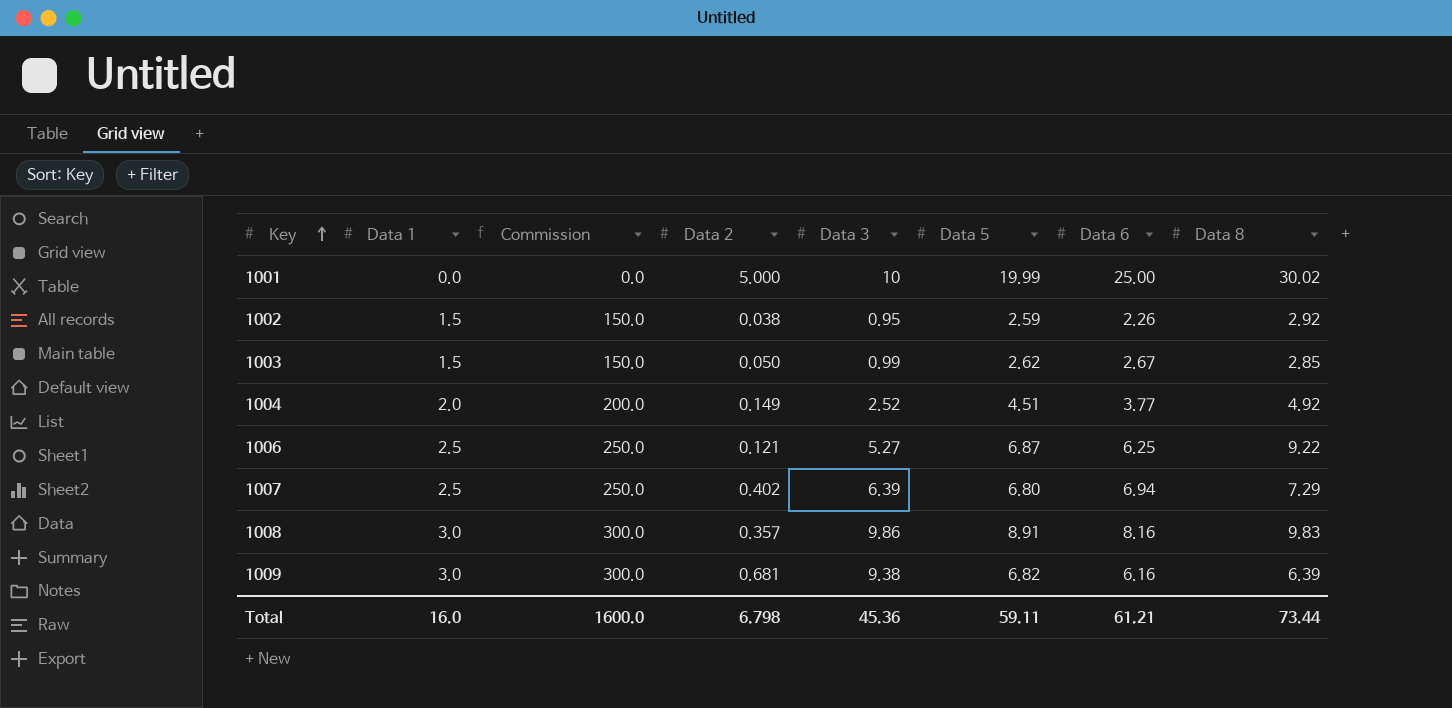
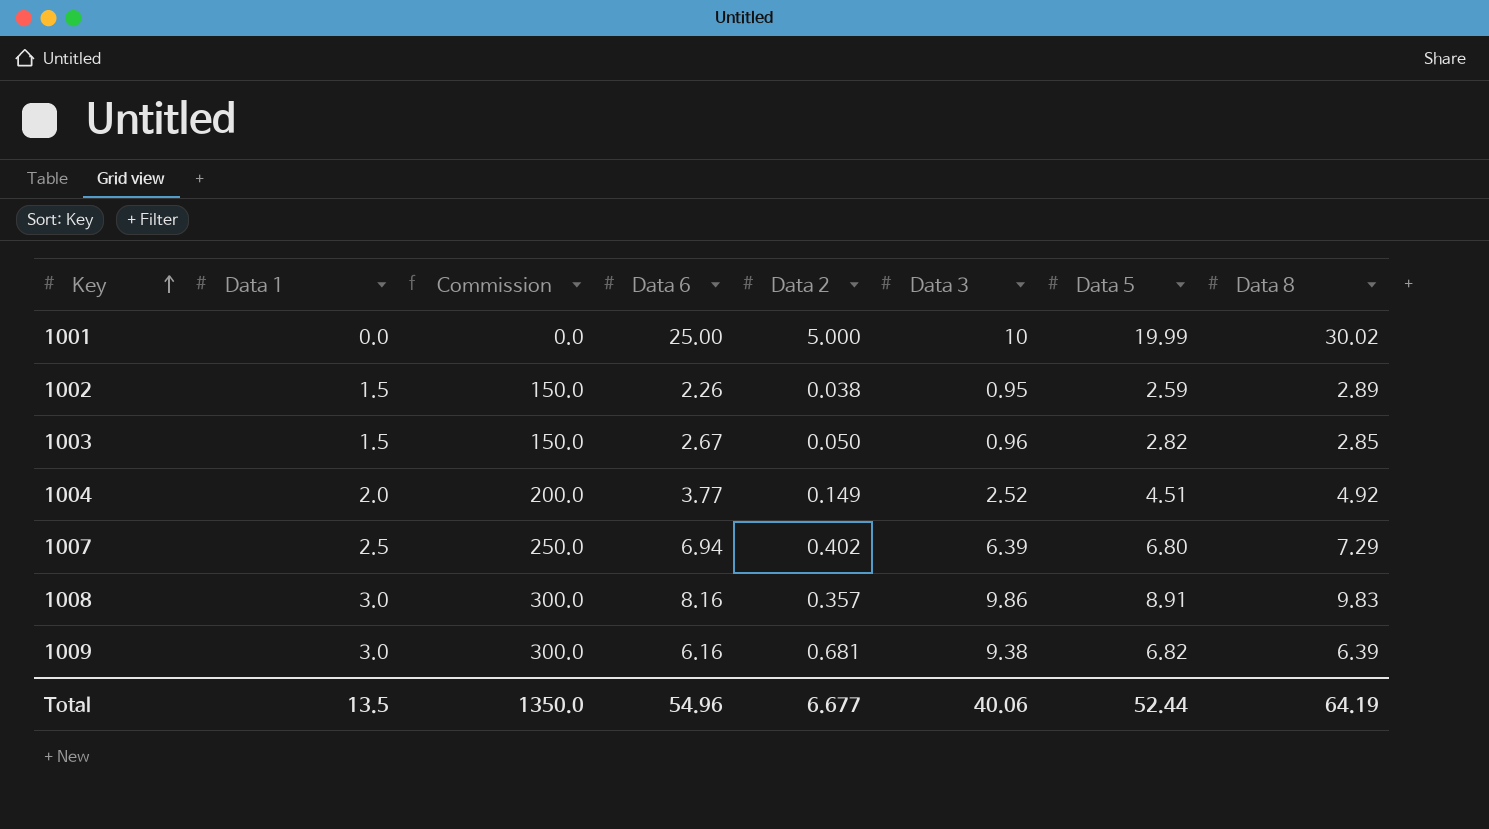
column Data 6 | position: 7 -> 4
row 1006: 2.5 | 250.0 | 0.121 | 5.27 | 6.87 | 6.25 | 9.22 -> none
1002 | Data 8: 2.92 -> 2.89
1003 | Data 3: 0.99 -> 0.96
1003 | Data 5: 2.62 -> 2.82
Total | Data 1: 16.0 -> 13.5
Total | Commission: 1600.0 -> 1350.0
Total | Data 6: 61.21 -> 54.96
Total | Data 2: 6.798 -> 6.677
Total | Data 3: 45.36 -> 40.06
Total | Data 5: 59.11 -> 52.44
Total | Data 8: 73.44 -> 64.19

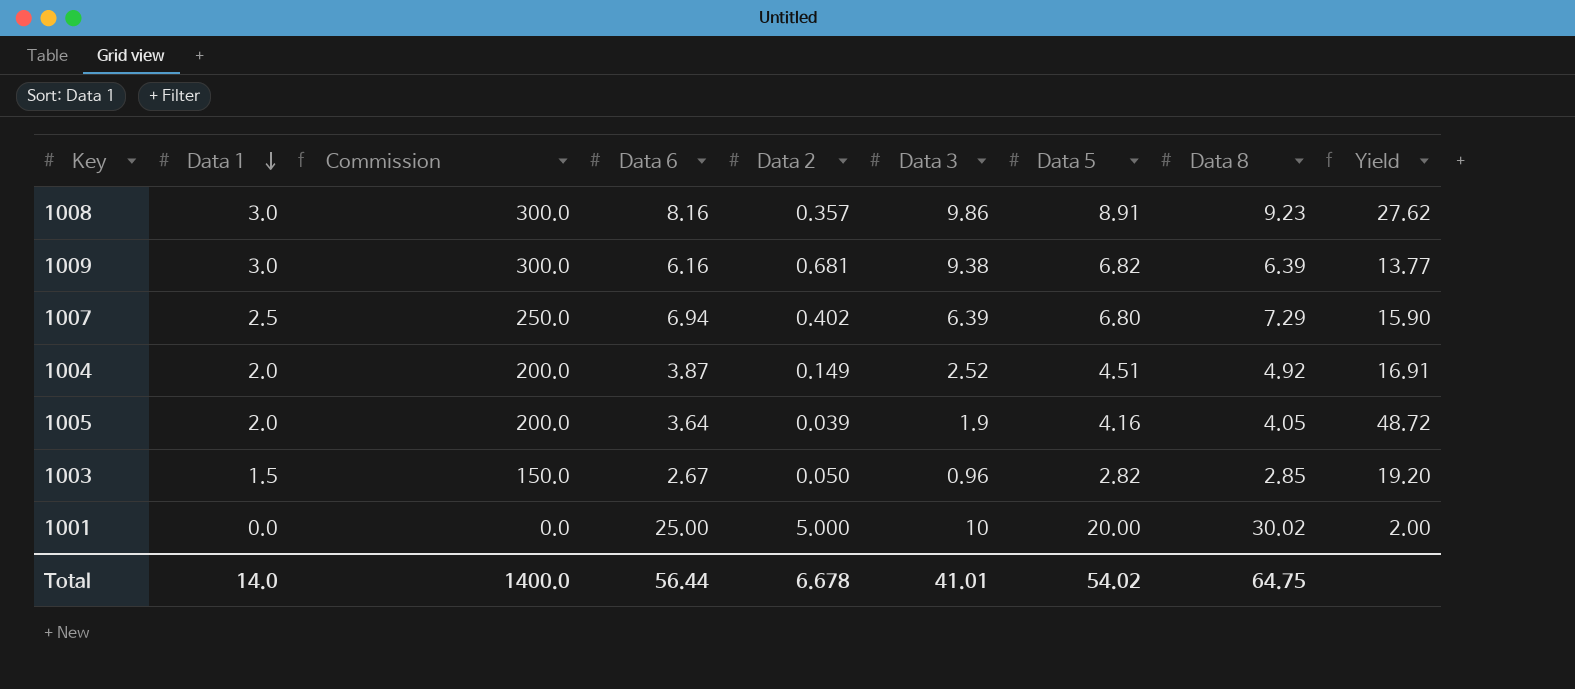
row order: Key ascending -> Data 1 descending
column Yield | formula: none -> [Data 3] / [Data 2]
row 1002: 1.5 | 150.0 | 2.26 | 0.038 | 0.95 | 2.59 | 2.89 -> none
1008 | Data 8: 9.83 -> 9.23
1004 | Data 6: 3.77 -> 3.87
row 1005: none -> 2.0 | 200.0 | 3.64 | 0.039 | 1.9 | 4.16 | 4.05 | 48.72
1001 | Data 5: 19.99 -> 20.00
Total | Data 1: 13.5 -> 14.0
Total | Commission: 1350.0 -> 1400.0
Total | Data 6: 54.96 -> 56.44
Total | Data 2: 6.677 -> 6.678
Total | Data 3: 40.06 -> 41.01
Total | Data 5: 52.44 -> 54.02
Total | Data 8: 64.19 -> 64.75

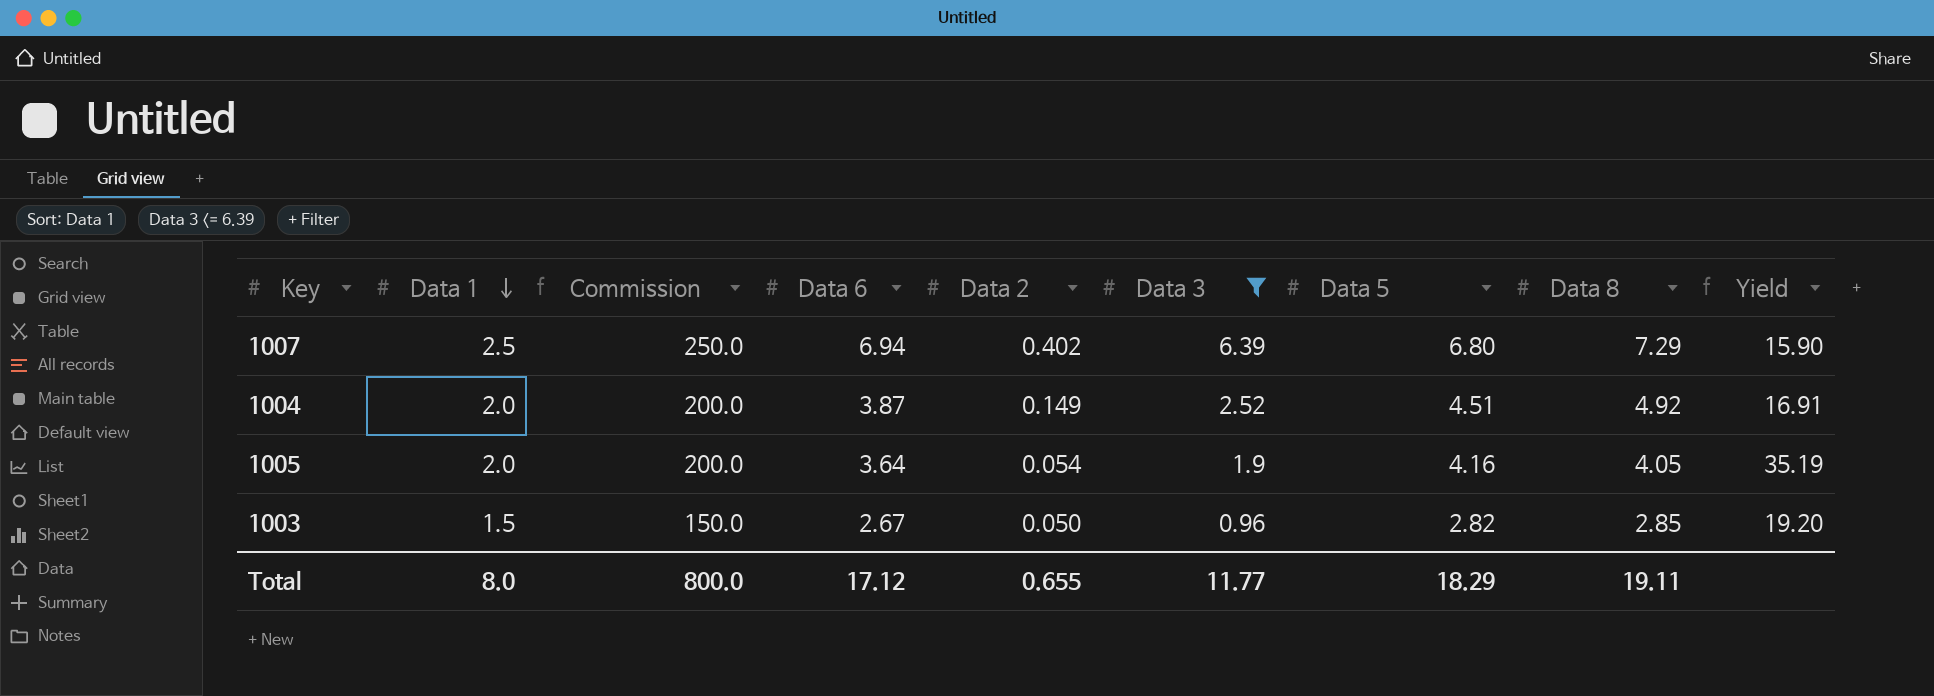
filter: none -> Data 3 <= 6.39
1005 | Data 2: 0.039 -> 0.054
1005 | Yield: 48.72 -> 35.19
Total | Data 1: 14.0 -> 8.0
Total | Commission: 1400.0 -> 800.0
Total | Data 6: 56.44 -> 17.12
Total | Data 2: 6.678 -> 0.655
Total | Data 3: 41.01 -> 11.77
Total | Data 5: 54.02 -> 18.29
Total | Data 8: 64.75 -> 19.11

